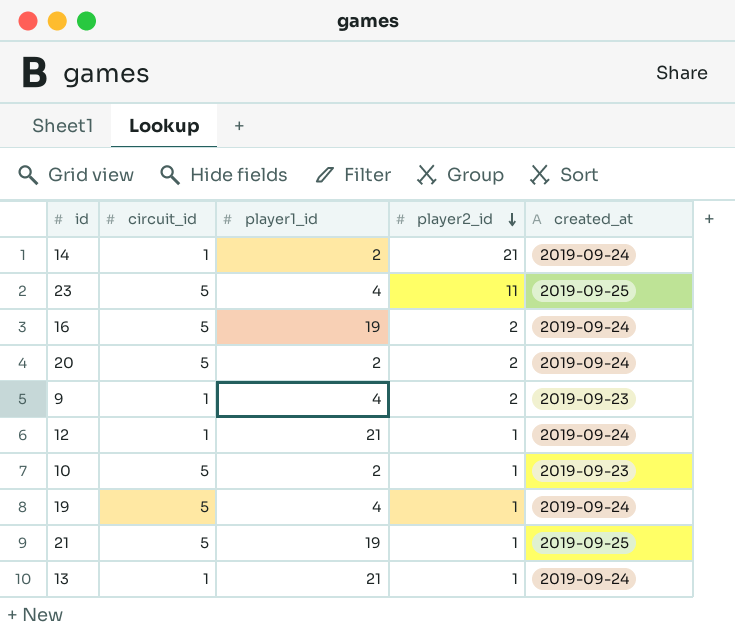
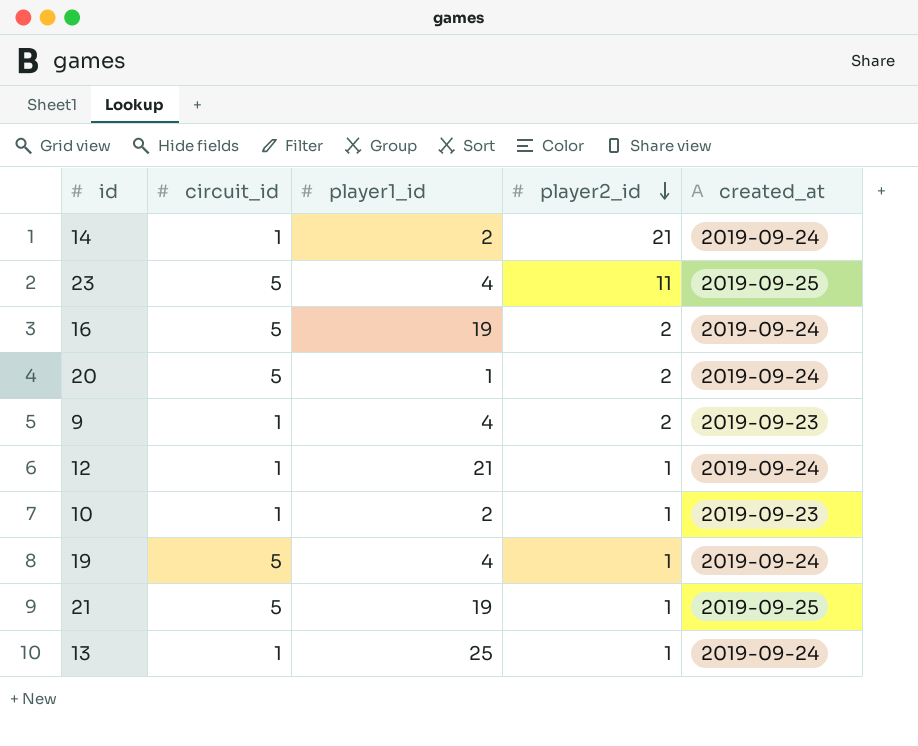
20 | player1_id: 2 -> 1
10 | circuit_id: 5 -> 1
13 | player1_id: 21 -> 25

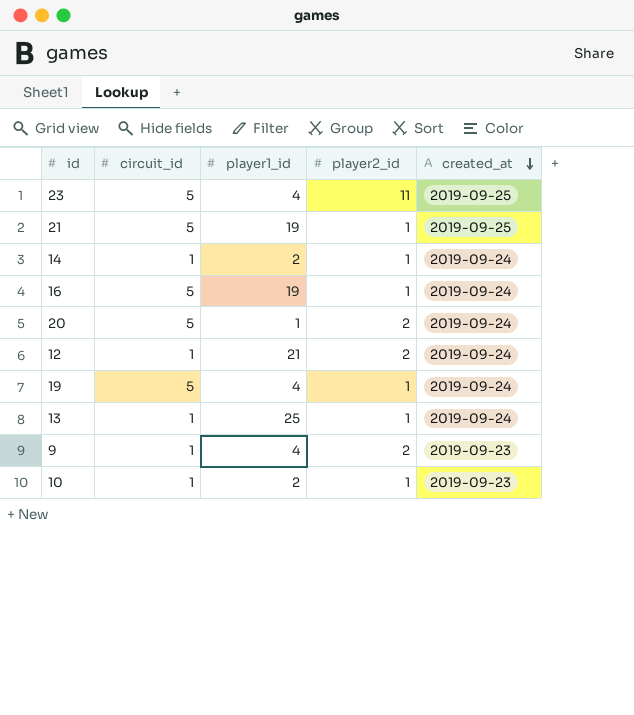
row order: player2_id descending -> created_at descending
14 | player2_id: 21 -> 1
16 | player2_id: 2 -> 1
12 | player2_id: 1 -> 2

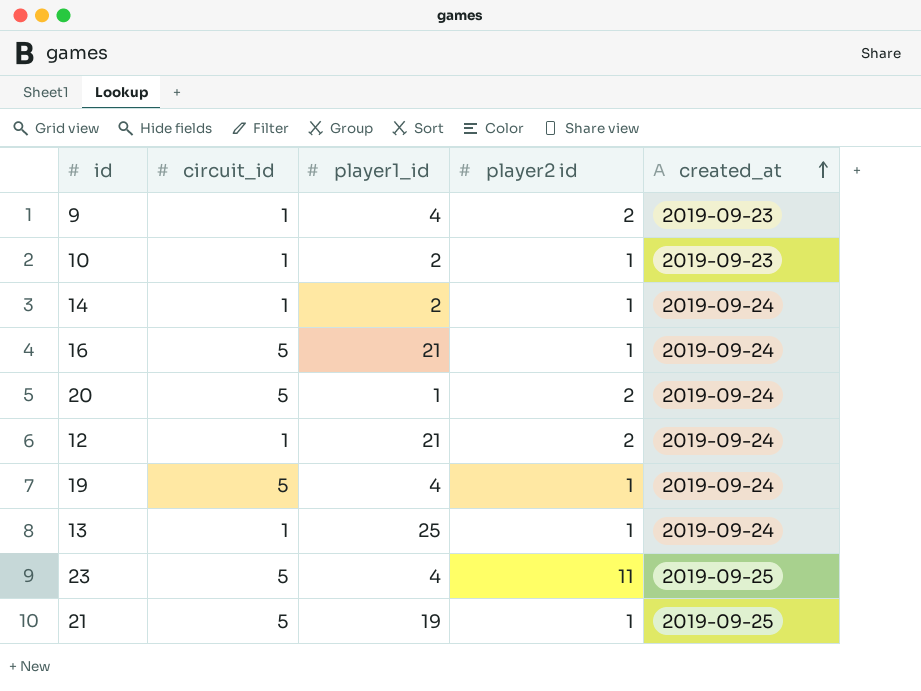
row order: created_at descending -> created_at ascending
column name: player2_id -> player2 id
16 | player1_id: 19 -> 21

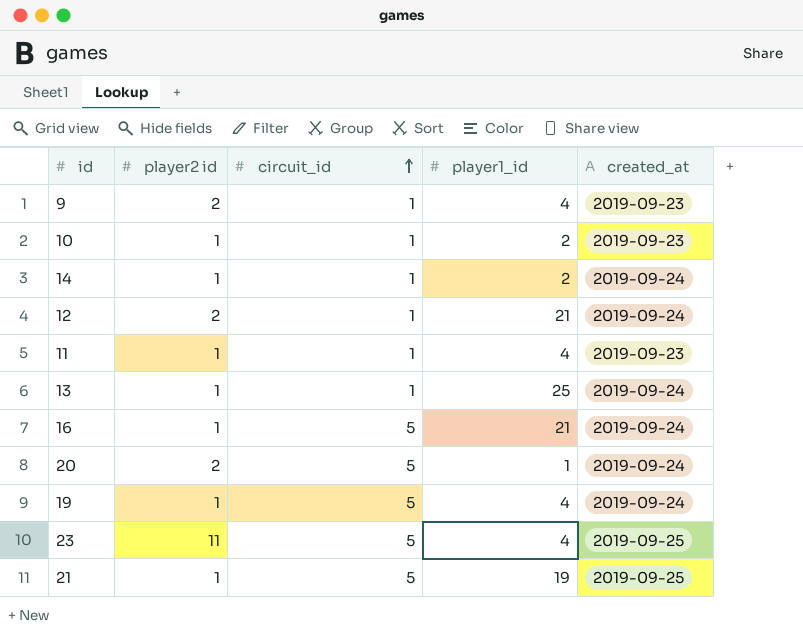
row order: created_at ascending -> circuit_id ascending
column player2 id | position: 4 -> 2
row 11: none -> 1 | 1 | 4 | 2019-09-23

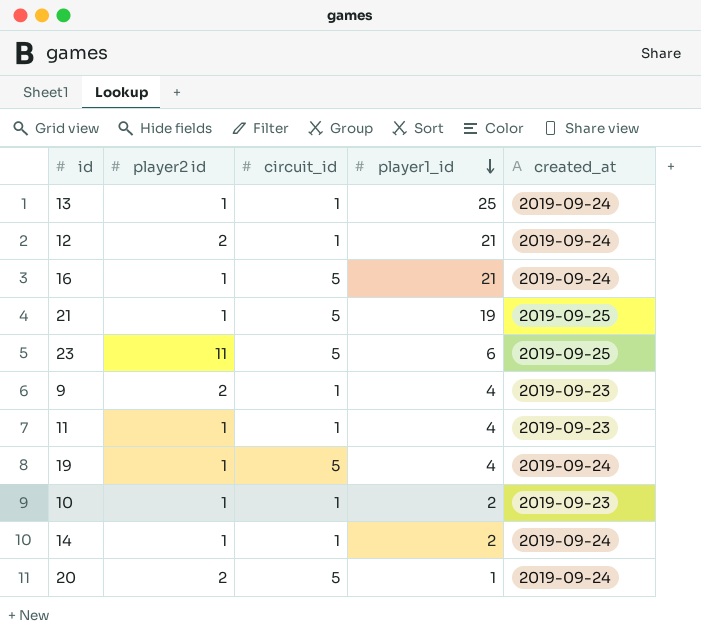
row order: circuit_id ascending -> player1_id descending
23 | player1_id: 4 -> 6

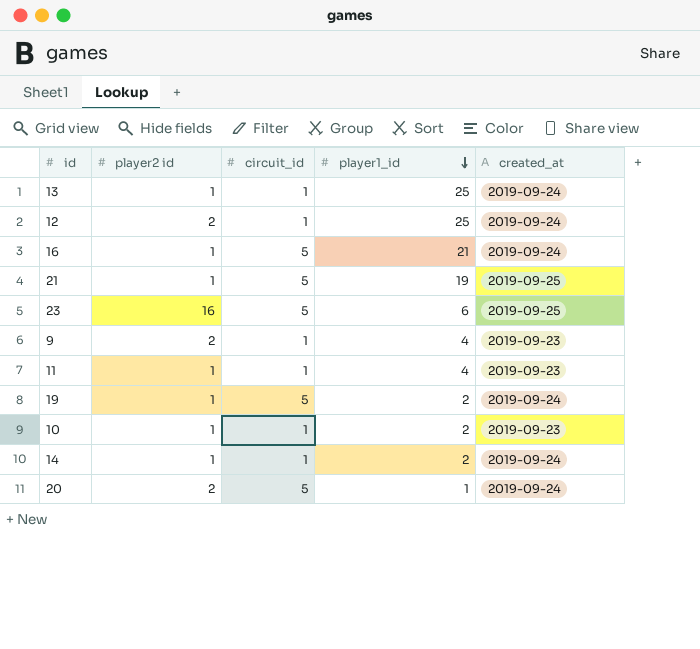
12 | player1_id: 21 -> 25
23 | player2 id: 11 -> 16
19 | player1_id: 4 -> 2

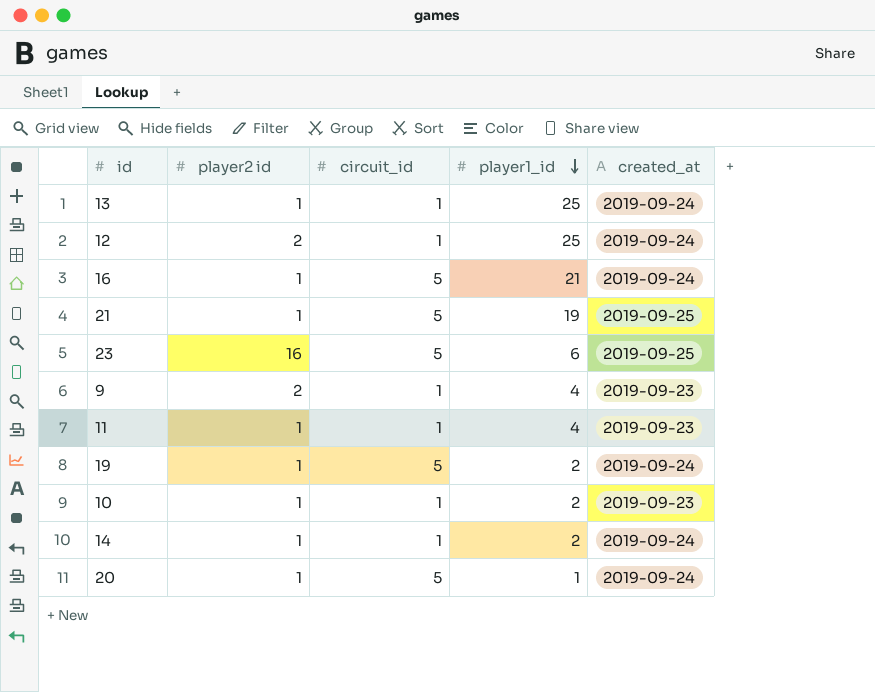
20 | player2 id: 2 -> 1

